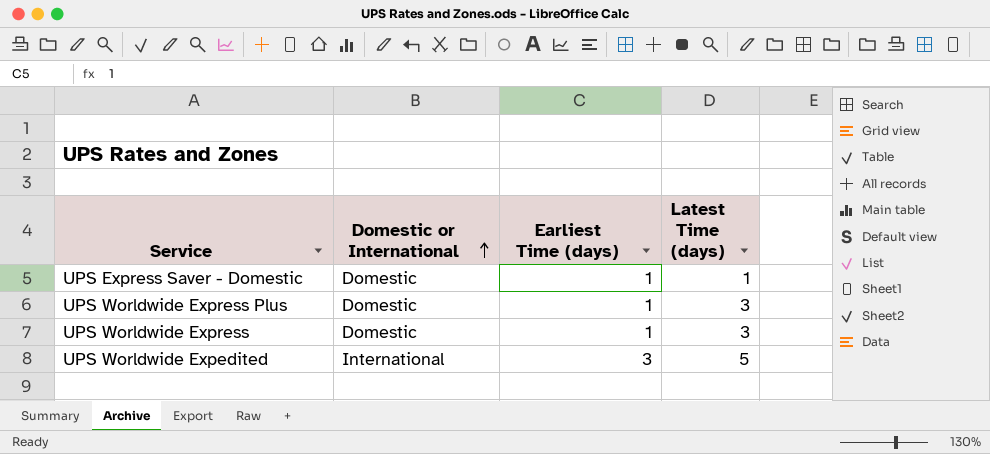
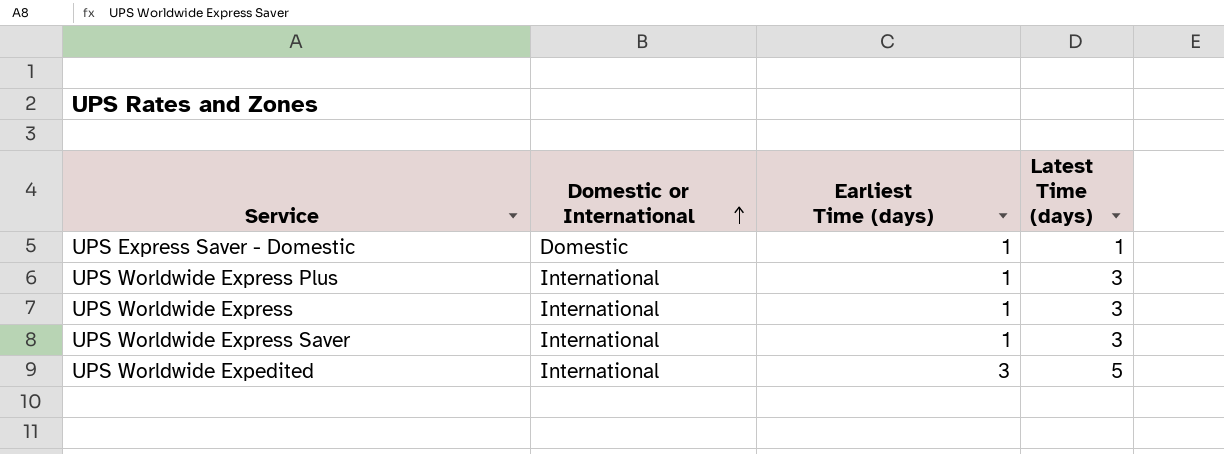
UPS Worldwide Express Plus | Domestic or International: Domestic -> International
UPS Worldwide Express | Domestic or International: Domestic -> International
row UPS Worldwide Express Saver: none -> International | 1 | 3

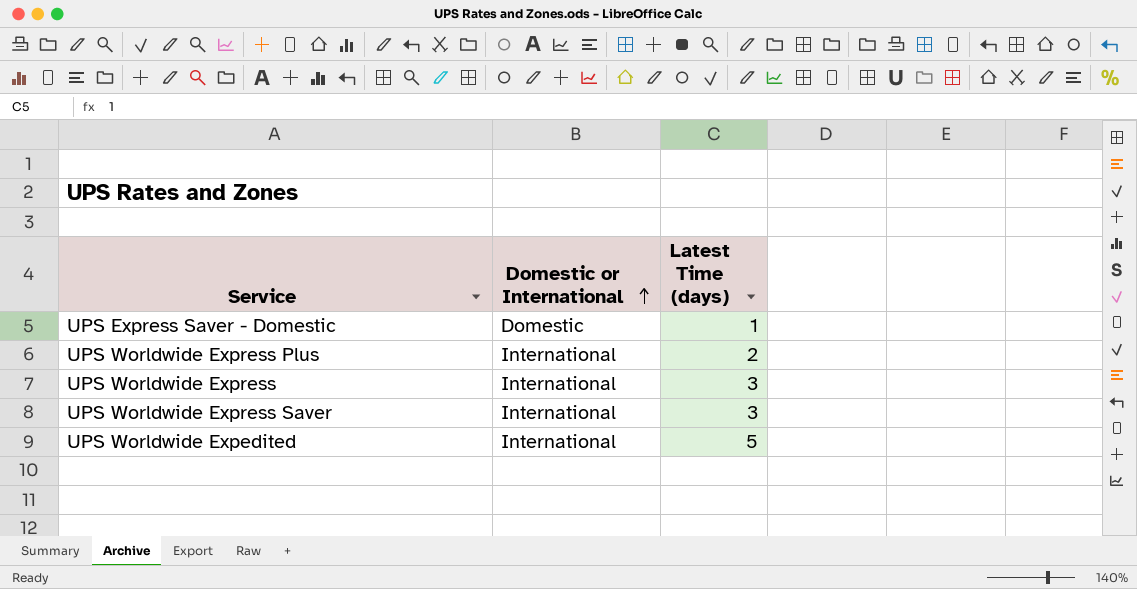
column Earliest Time (days) | position: 3 -> none
UPS Worldwide Express Plus | Latest Time (days): 3 -> 2

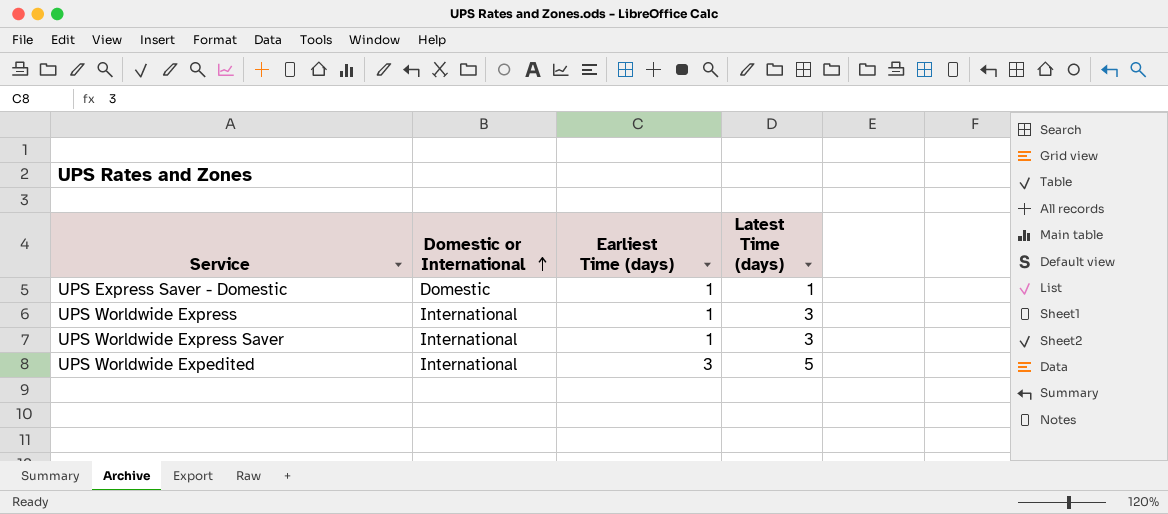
column Earliest Time (days) | position: none -> 3
row UPS Worldwide Express Plus: International | 2 -> none

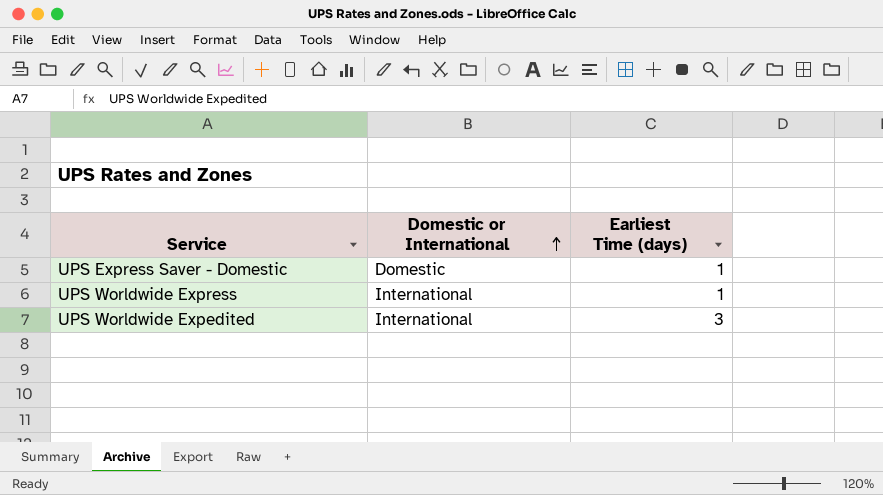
column Latest Time (days) | position: 4 -> none
row UPS Worldwide Express Saver: International | 1 | 3 -> none

